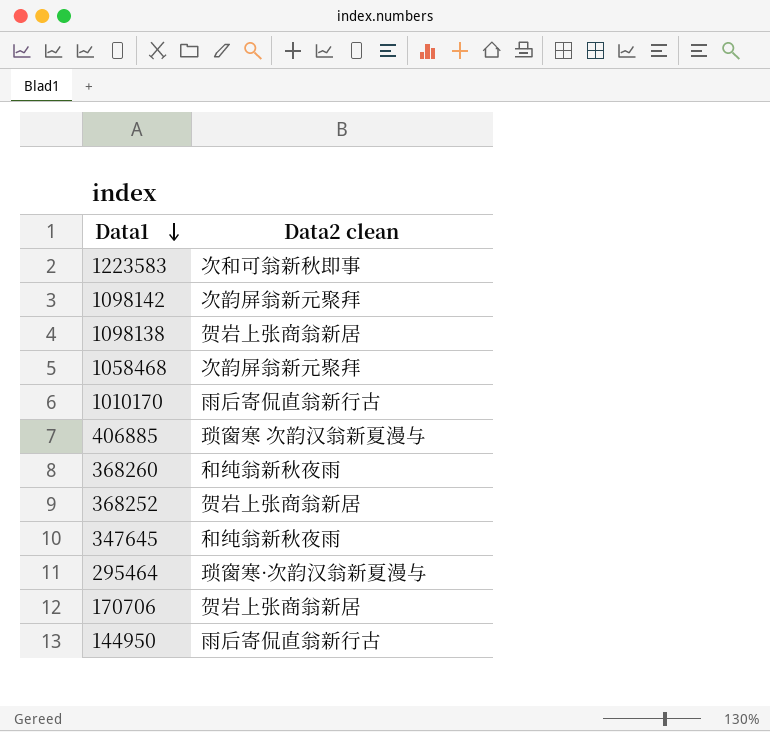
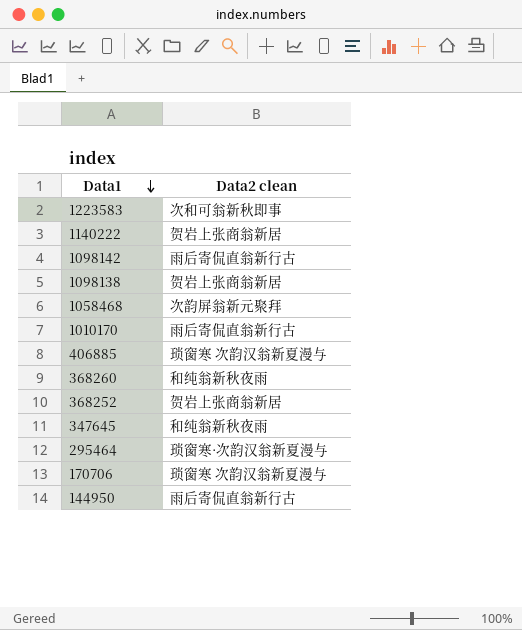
row 1140222: none -> 贺岩上张商翁新居
1098142 | Data2 clean: 次韵屏翁新元聚拜 -> 雨后寄侃直翁新行古
170706 | Data2 clean: 贺岩上张商翁新居 -> 琐窗寒 次韵汉翁新夏漫与

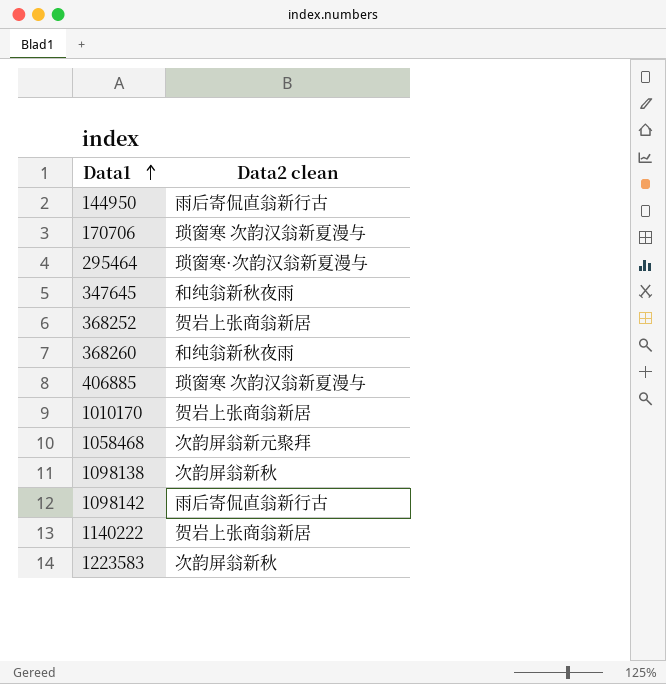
row order: Data1 descending -> Data1 ascending
1010170 | Data2 clean: 雨后寄侃直翁新行古 -> 贺岩上张商翁新居
1098138 | Data2 clean: 贺岩上张商翁新居 -> 次韵屏翁新秋
1223583 | Data2 clean: 次和可翁新秋即事 -> 次韵屏翁新秋

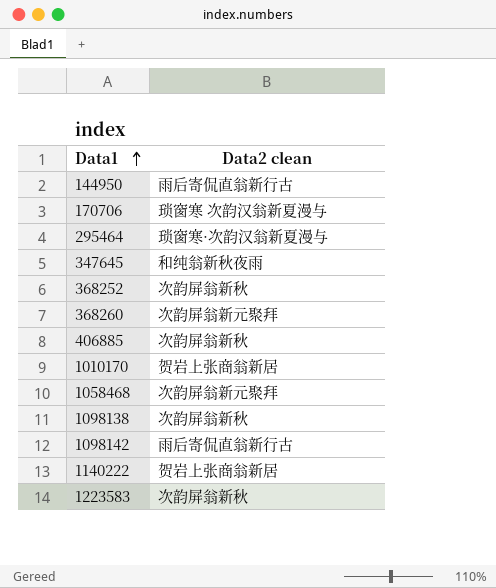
368252 | Data2 clean: 贺岩上张商翁新居 -> 次韵屏翁新秋
368260 | Data2 clean: 和纯翁新秋夜雨 -> 次韵屏翁新元聚拜
406885 | Data2 clean: 琐窗寒 次韵汉翁新夏漫与 -> 次韵屏翁新秋

